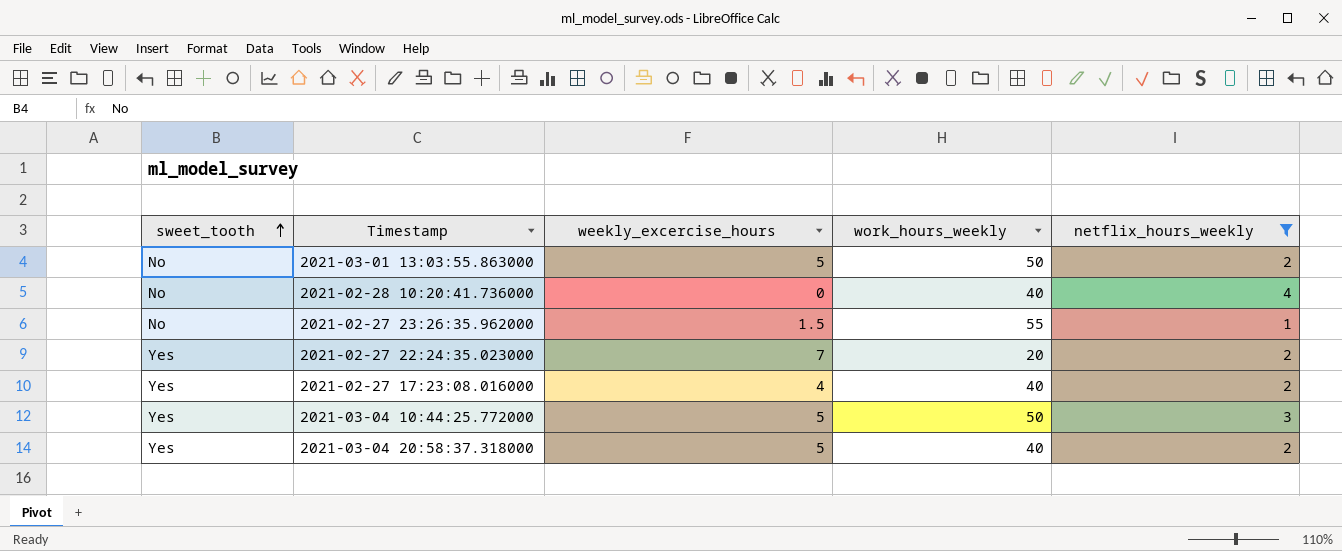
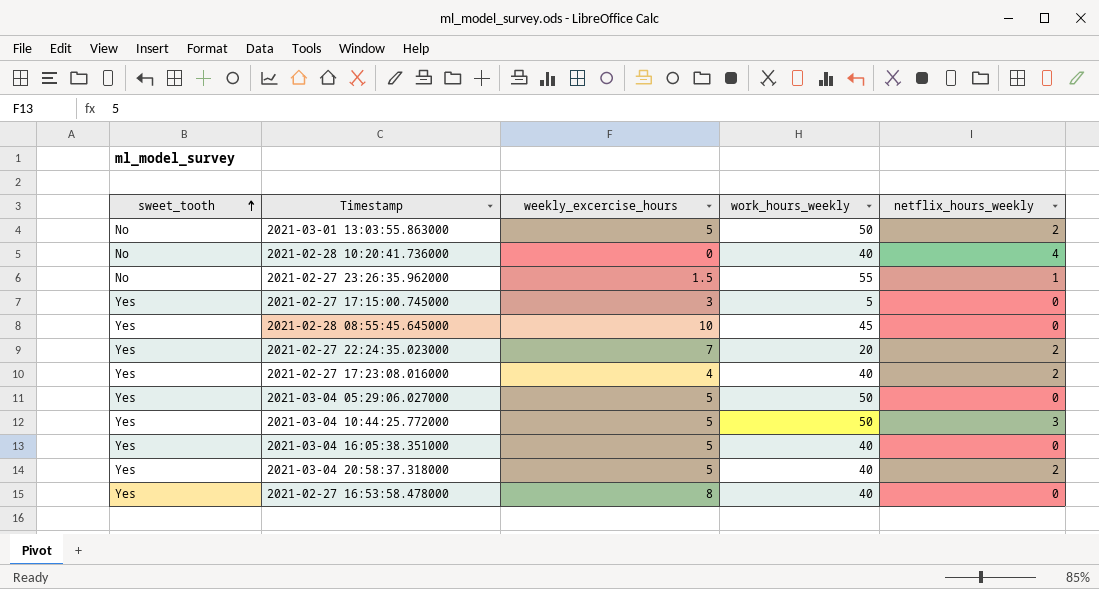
filter: netflix_hours_weekly != 0 -> none

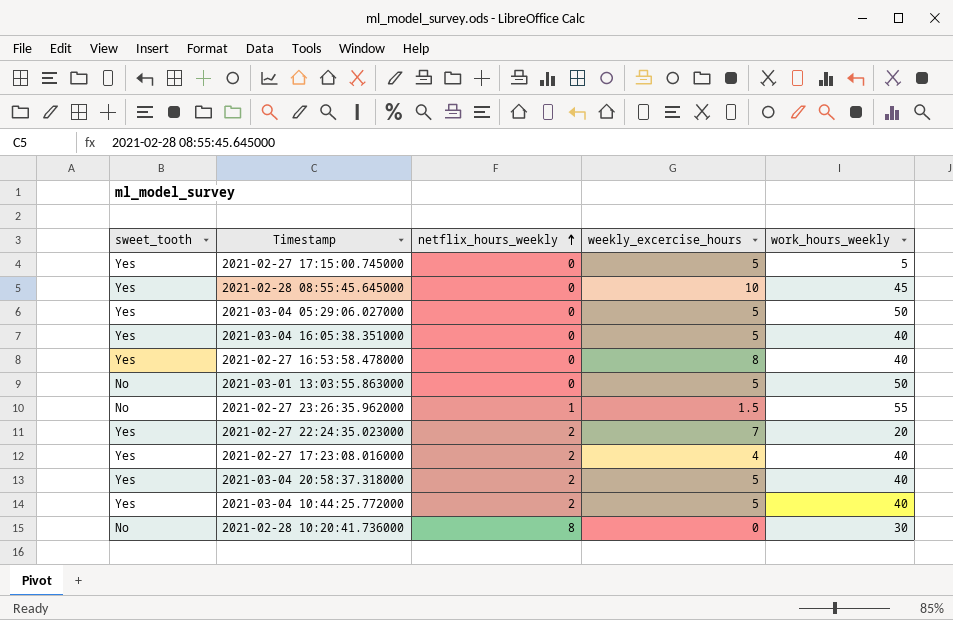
row order: sweet_tooth ascending -> netflix_hours_weekly ascending
column netflix_hours_weekly | position: 5 -> 3
2021-02-27 17:15:00.745000 | weekly_excercise_hours: 3 -> 5
2021-03-01 13:03:55.863000 | netflix_hours_weekly: 2 -> 0
2021-03-04 10:44:25.772000 | netflix_hours_weekly: 3 -> 2
2021-03-04 10:44:25.772000 | work_hours_weekly: 50 -> 40
2021-02-28 10:20:41.736000 | netflix_hours_weekly: 4 -> 8
2021-02-28 10:20:41.736000 | work_hours_weekly: 40 -> 30

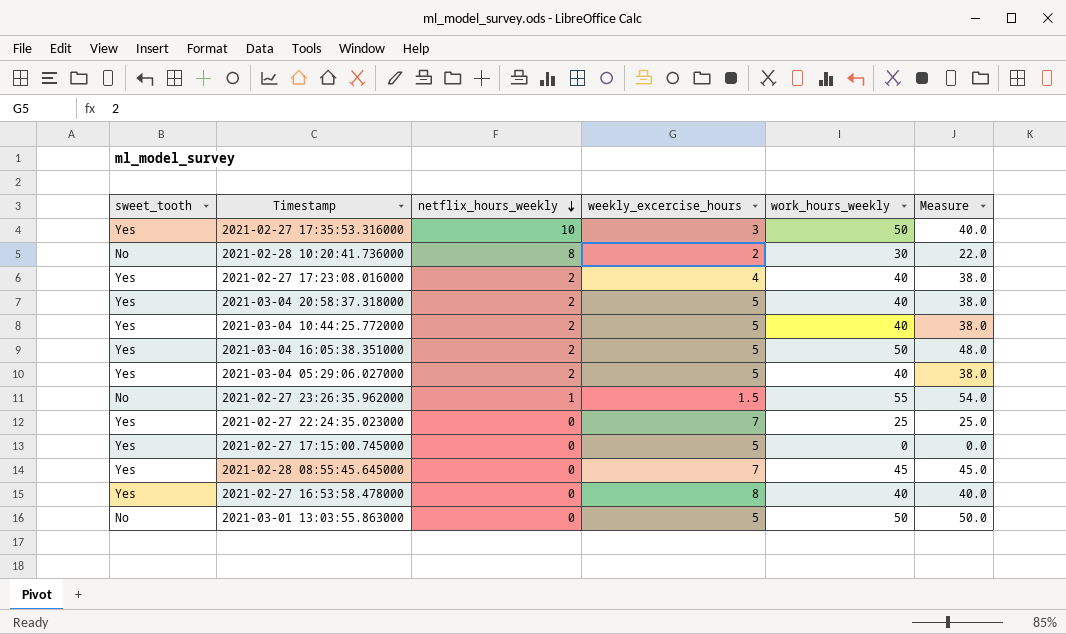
row order: netflix_hours_weekly ascending -> netflix_hours_weekly descending
column Measure | formula: none -> [work_hours_weekly] - [netflix_hours_weekly]
row 2021-02-27 17:35:53.316000: none -> Yes | 10 | 3 | 50 | 40.0
2021-02-28 10:20:41.736000 | weekly_excercise_hours: 0 -> 2
2021-03-04 16:05:38.351000 | netflix_hours_weekly: 0 -> 2
2021-03-04 16:05:38.351000 | work_hours_weekly: 40 -> 50
2021-03-04 05:29:06.027000 | netflix_hours_weekly: 0 -> 2
2021-03-04 05:29:06.027000 | work_hours_weekly: 50 -> 40
2021-02-27 22:24:35.023000 | netflix_hours_weekly: 2 -> 0
2021-02-27 22:24:35.023000 | work_hours_weekly: 20 -> 25
2021-02-27 17:15:00.745000 | work_hours_weekly: 5 -> 0
2021-02-28 08:55:45.645000 | weekly_excercise_hours: 10 -> 7

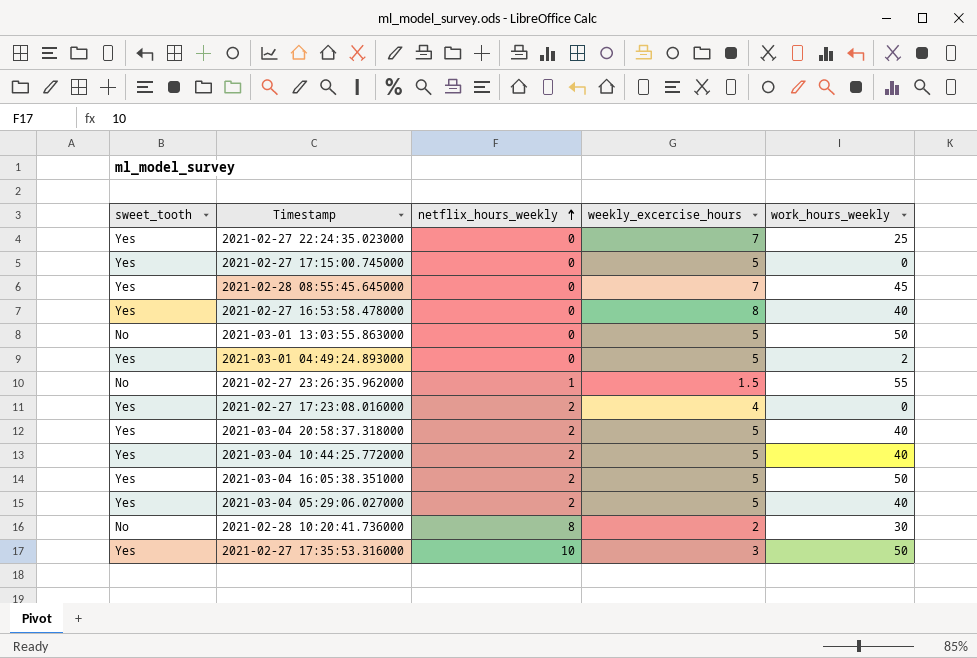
row order: netflix_hours_weekly descending -> netflix_hours_weekly ascending
column Measure | formula: [work_hours_weekly] - [netflix_hours_weekly] -> none
row 2021-03-01 04:49:24.893000: none -> Yes | 0 | 5 | 2
2021-02-27 17:23:08.016000 | work_hours_weekly: 40 -> 0

